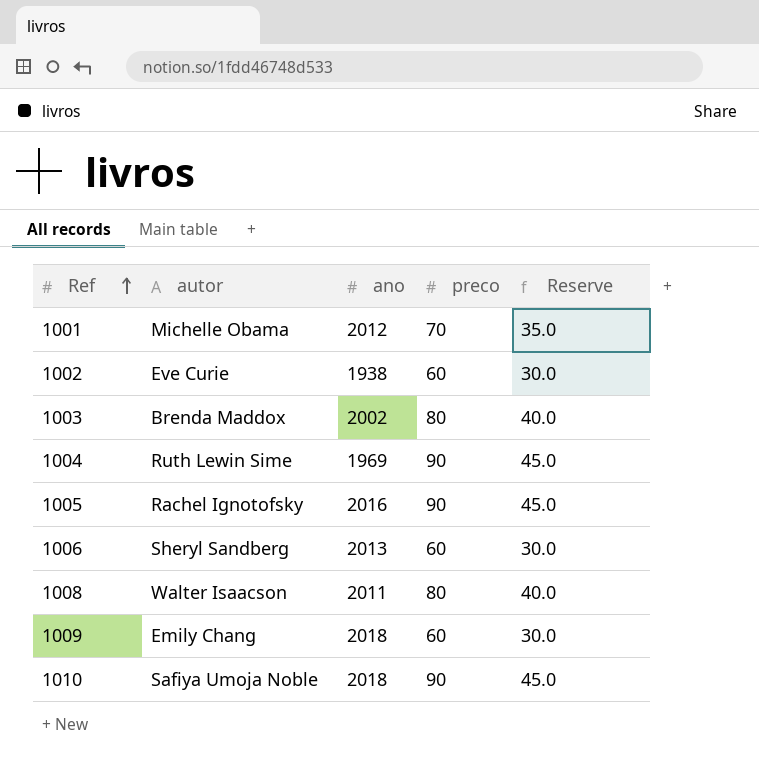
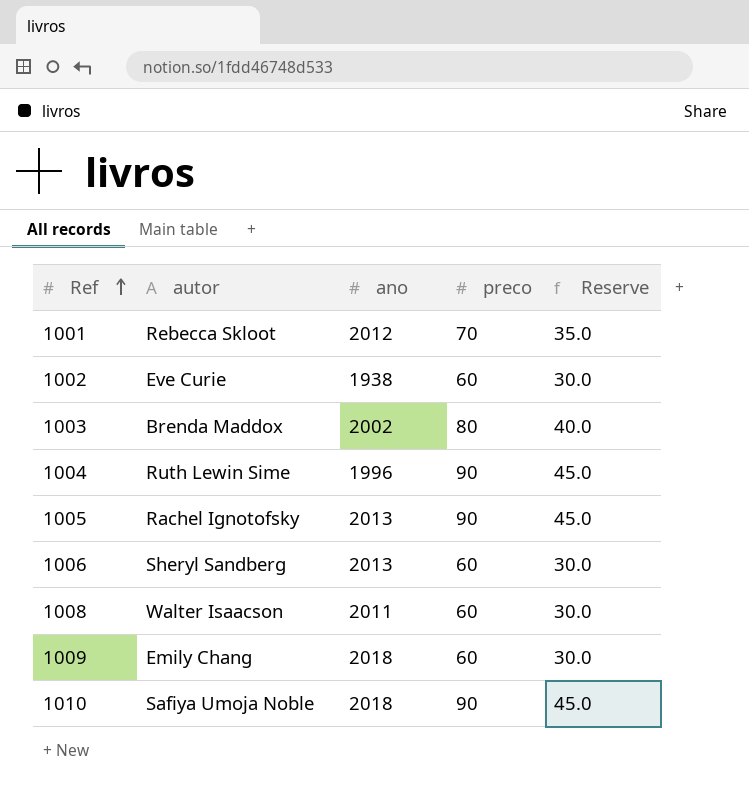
1001 | autor: Michelle Obama -> Rebecca Skloot
1004 | ano: 1969 -> 1996
1005 | ano: 2016 -> 2013
1008 | preco: 80 -> 60
1008 | Reserve: 40.0 -> 30.0

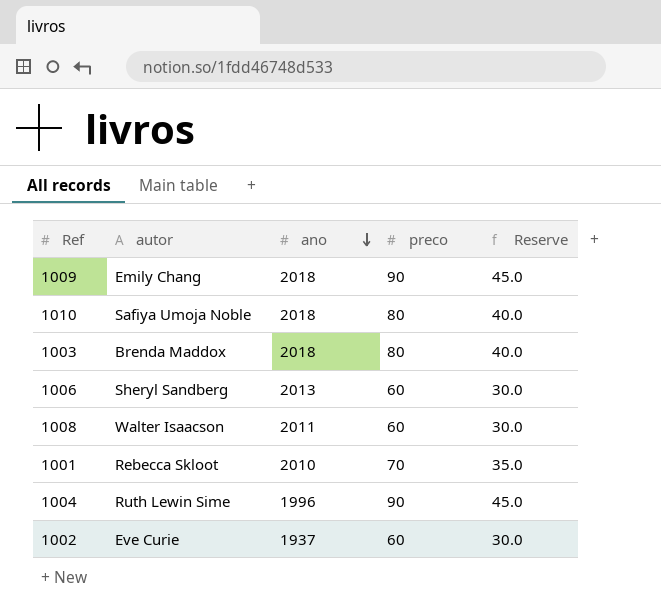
row order: Ref ascending -> ano descending
row 1005: Rachel Ignotofsky | 2013 | 90 | 45.0 -> none
1009 | preco: 60 -> 90
1009 | Reserve: 30.0 -> 45.0
1010 | preco: 90 -> 80
1010 | Reserve: 45.0 -> 40.0
1003 | ano: 2002 -> 2018
1001 | ano: 2012 -> 2010
1002 | ano: 1938 -> 1937

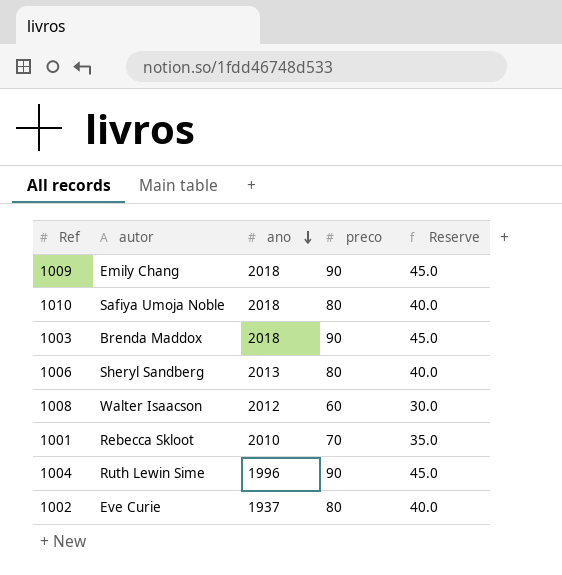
1003 | preco: 80 -> 90
1003 | Reserve: 40.0 -> 45.0
1006 | preco: 60 -> 80
1006 | Reserve: 30.0 -> 40.0
1008 | ano: 2011 -> 2012
1002 | preco: 60 -> 80
1002 | Reserve: 30.0 -> 40.0

